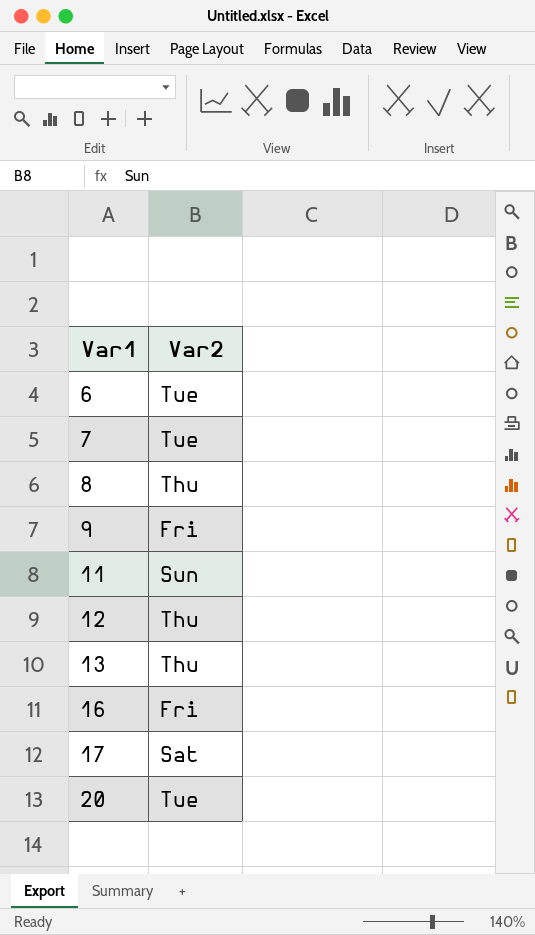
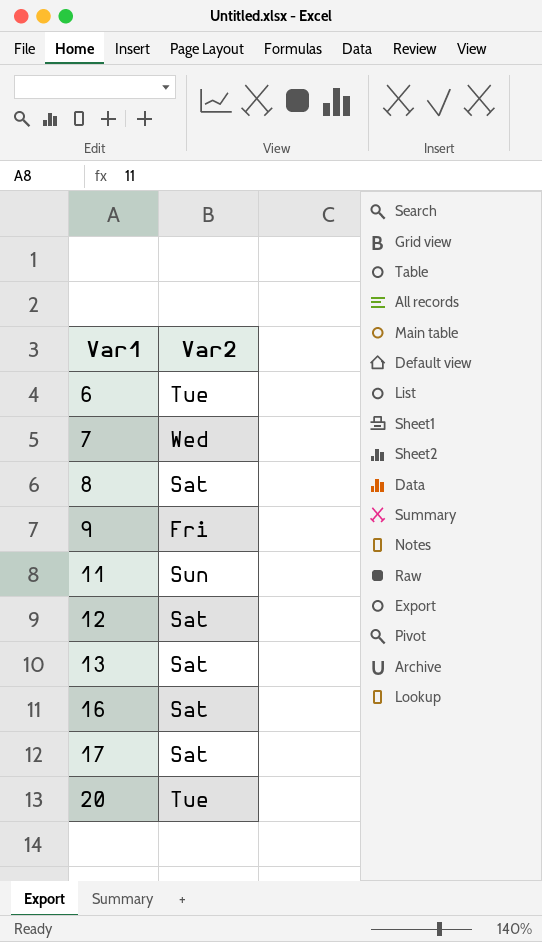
7 | Var2: Tue -> Wed
8 | Var2: Thu -> Sat
12 | Var2: Thu -> Sat
13 | Var2: Thu -> Sat
16 | Var2: Fri -> Sat

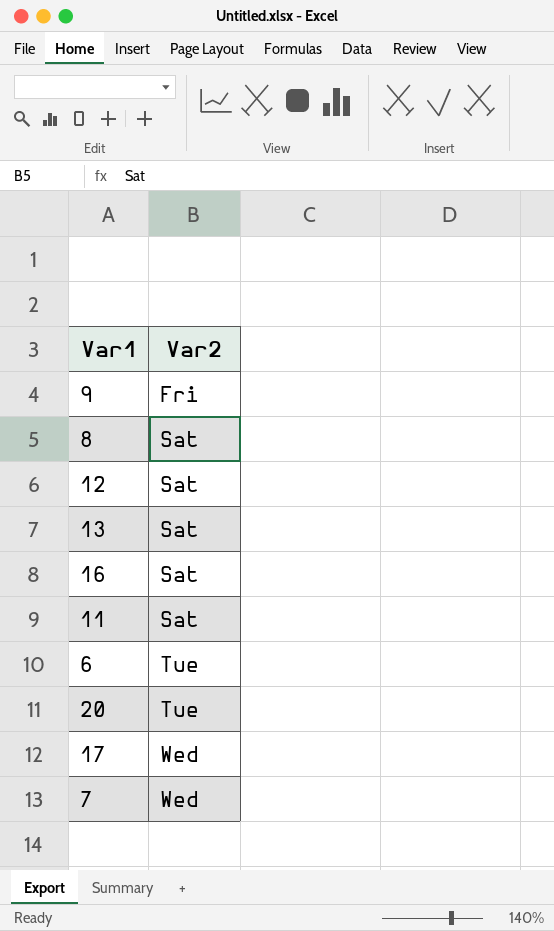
row order: Var1 ascending -> Var2 ascending
11 | Var2: Sun -> Sat
17 | Var2: Sat -> Wed

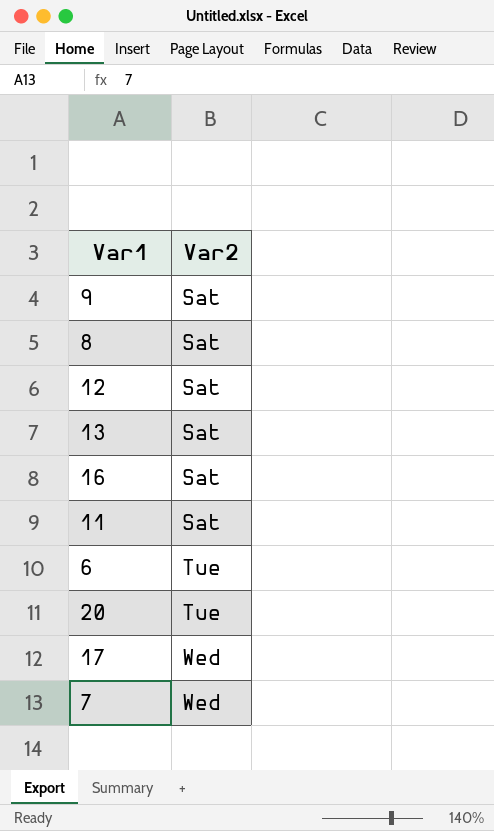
9 | Var2: Fri -> Sat

